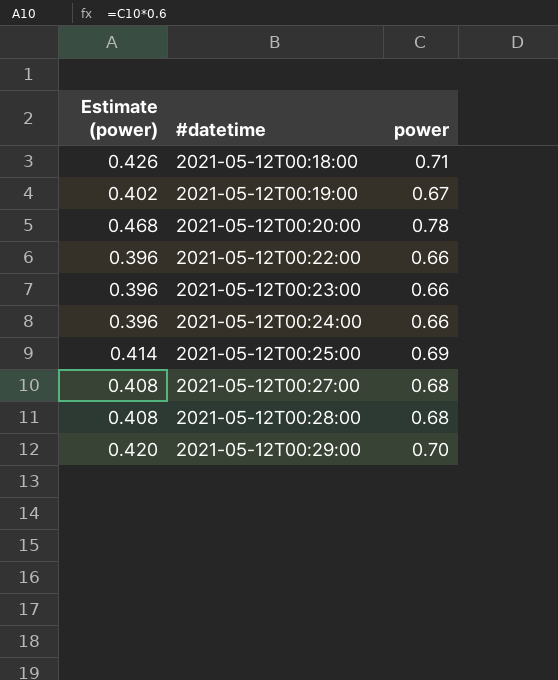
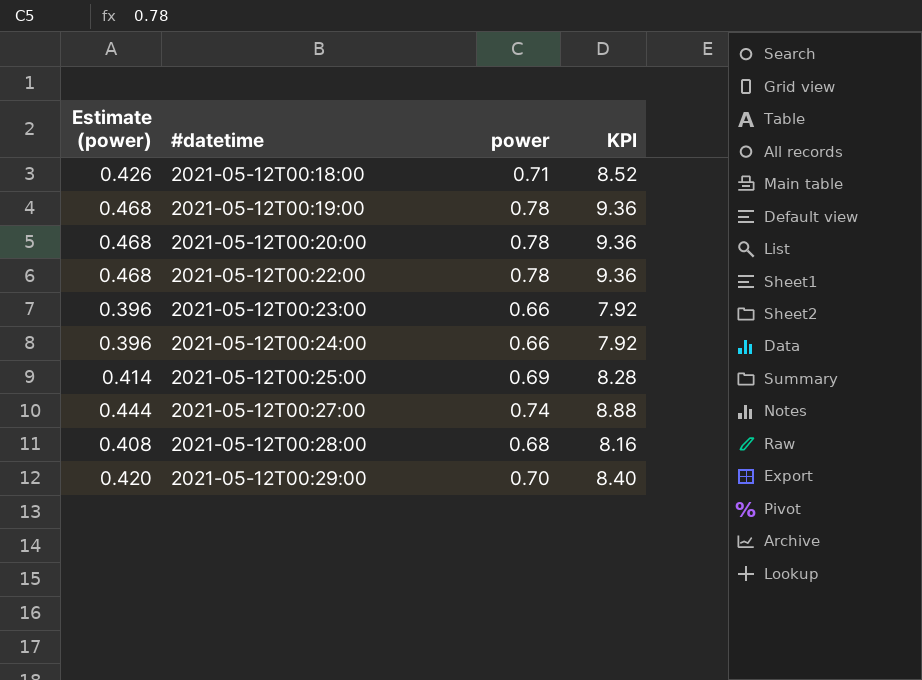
column KPI | formula: none -> [power] * 12
2021-05-12T00:19:00 | Estimate (power): 0.402 -> 0.468
2021-05-12T00:19:00 | power: 0.67 -> 0.78
2021-05-12T00:22:00 | Estimate (power): 0.396 -> 0.468
2021-05-12T00:22:00 | power: 0.66 -> 0.78
2021-05-12T00:27:00 | Estimate (power): 0.408 -> 0.444
2021-05-12T00:27:00 | power: 0.68 -> 0.74

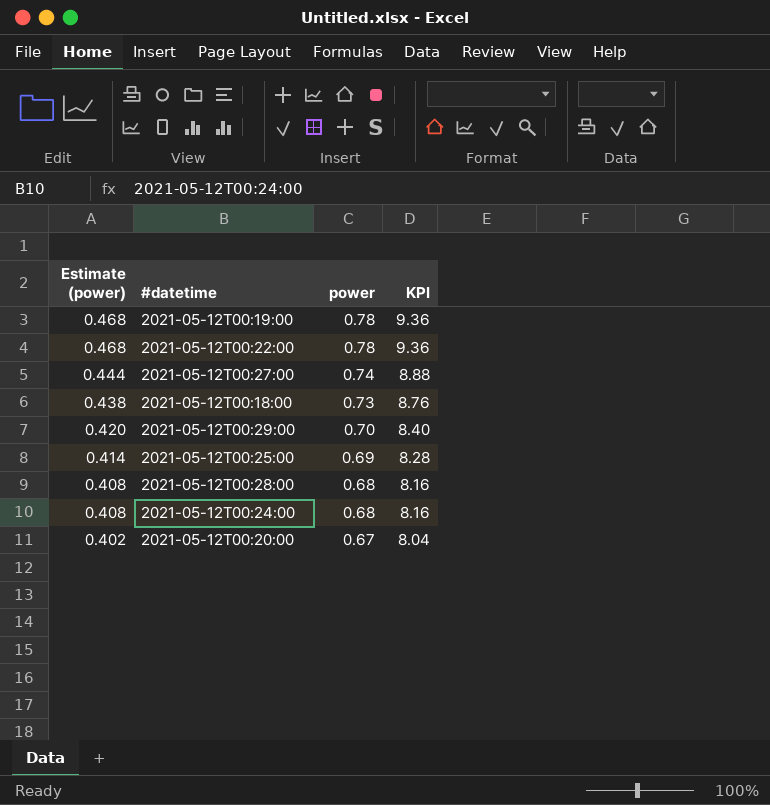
row order: #datetime ascending -> Estimate (power) descending
row 2021-05-12T00:23:00: 0.396 | 0.66 | 7.92 -> none
2021-05-12T00:18:00 | Estimate (power): 0.426 -> 0.438
2021-05-12T00:18:00 | power: 0.71 -> 0.73
2021-05-12T00:18:00 | KPI: 8.52 -> 8.76
2021-05-12T00:24:00 | Estimate (power): 0.396 -> 0.408
2021-05-12T00:24:00 | power: 0.66 -> 0.68
2021-05-12T00:24:00 | KPI: 7.92 -> 8.16
2021-05-12T00:20:00 | Estimate (power): 0.468 -> 0.402
2021-05-12T00:20:00 | power: 0.78 -> 0.67
2021-05-12T00:20:00 | KPI: 9.36 -> 8.04

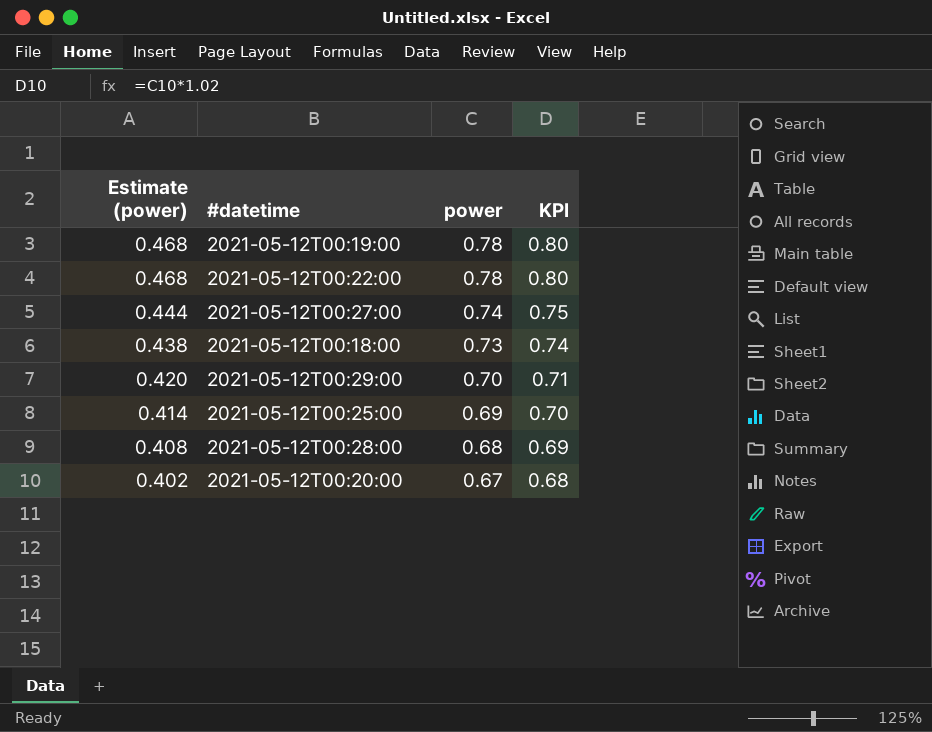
column KPI | formula: [power] * 12 -> [power] * 1.02
row 2021-05-12T00:24:00: 0.408 | 0.68 | 8.16 -> none

